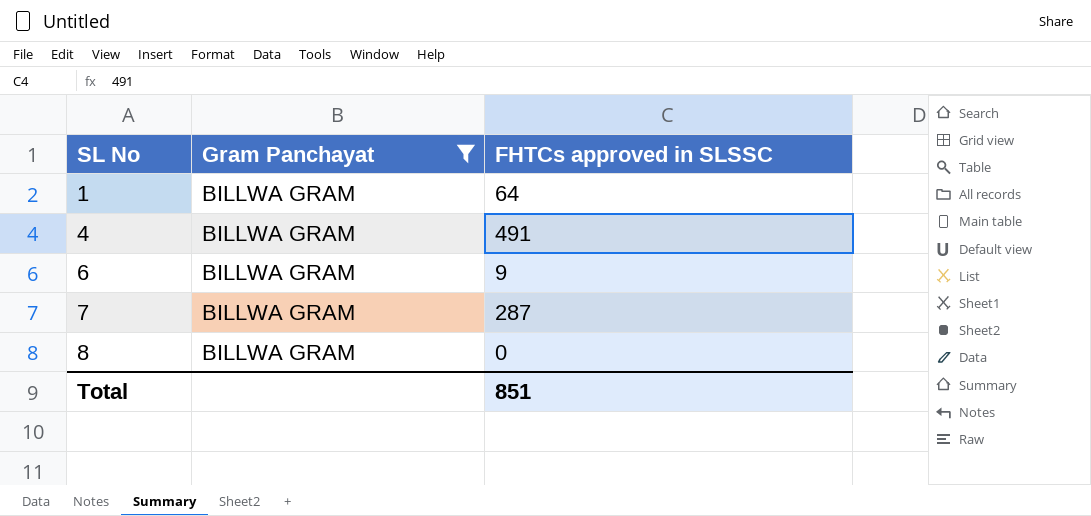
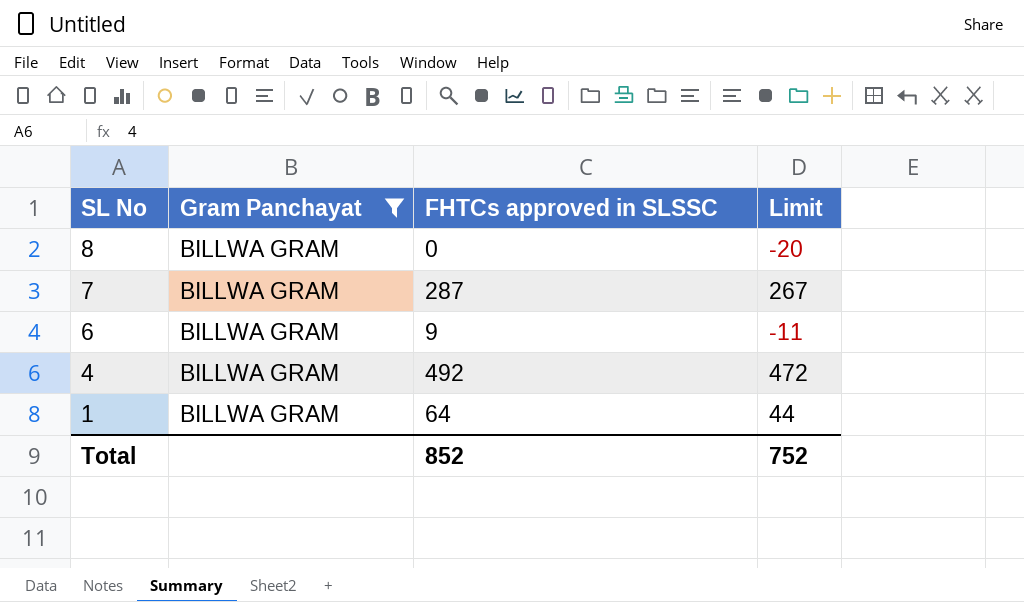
row order: SL No ascending -> SL No descending
column Limit | formula: none -> [FHTCs approved in SLSSC] - 20
4 | FHTCs approved in SLSSC: 491 -> 492
Total | FHTCs approved in SLSSC: 851 -> 852

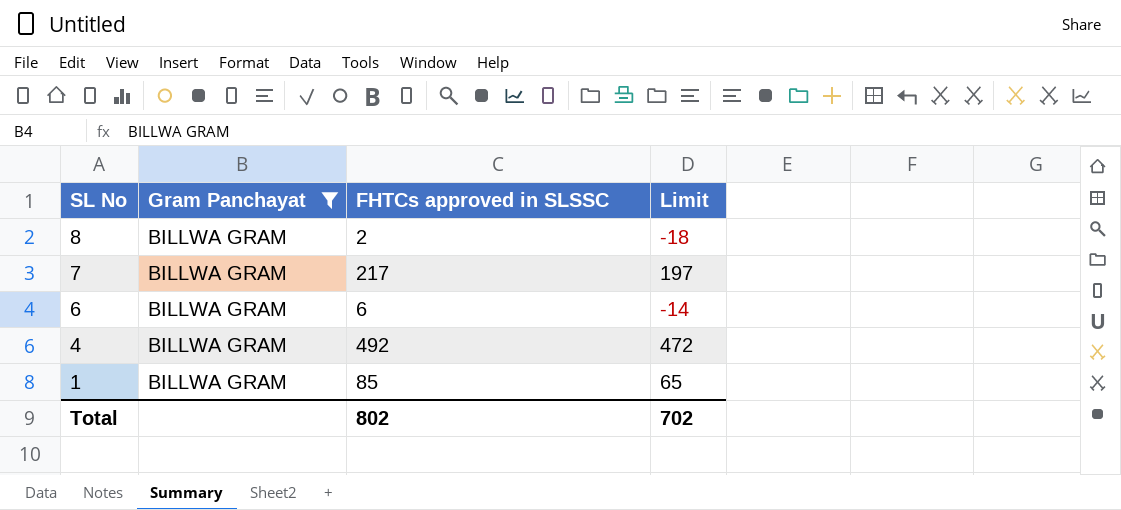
8 | FHTCs approved in SLSSC: 0 -> 2
8 | Limit: -20 -> -18
7 | FHTCs approved in SLSSC: 287 -> 217
7 | Limit: 267 -> 197
6 | FHTCs approved in SLSSC: 9 -> 6
6 | Limit: -11 -> -14
1 | FHTCs approved in SLSSC: 64 -> 85
1 | Limit: 44 -> 65
Total | FHTCs approved in SLSSC: 852 -> 802
Total | Limit: 752 -> 702

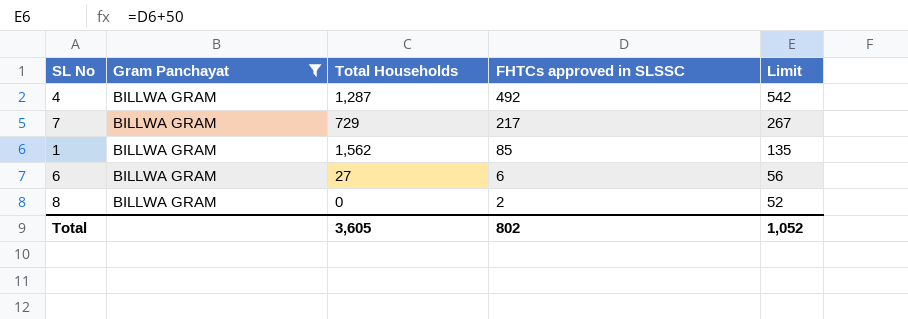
row order: SL No descending -> FHTCs approved in SLSSC descending
column Total Households | position: none -> 3
column Limit | formula: [FHTCs approved in SLSSC] - 20 -> [FHTCs approved in SLSSC] + 50
Total | Limit: 702 -> 1,052

